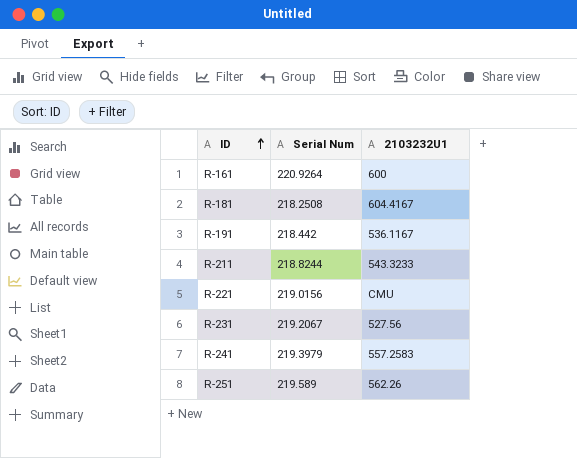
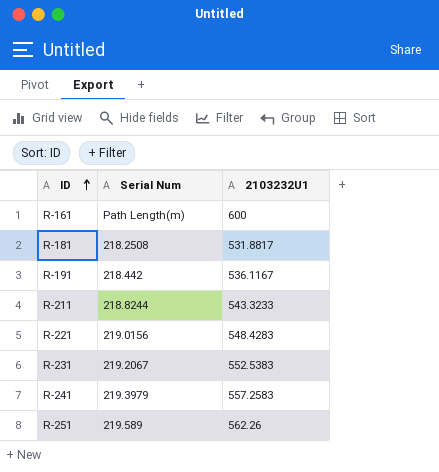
R-161 | Serial Num: 220.9264 -> Path Length(m)
R-181 | 2103232U1: 604.4167 -> 531.8817
R-221 | 2103232U1: CMU -> 548.4283
R-231 | 2103232U1: 527.56 -> 552.5383

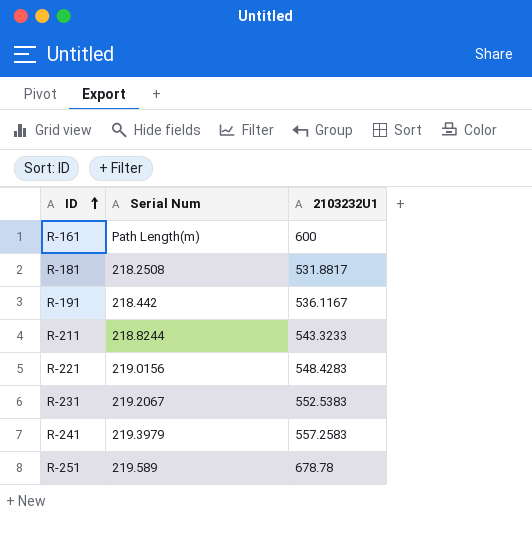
R-251 | 2103232U1: 562.26 -> 678.78

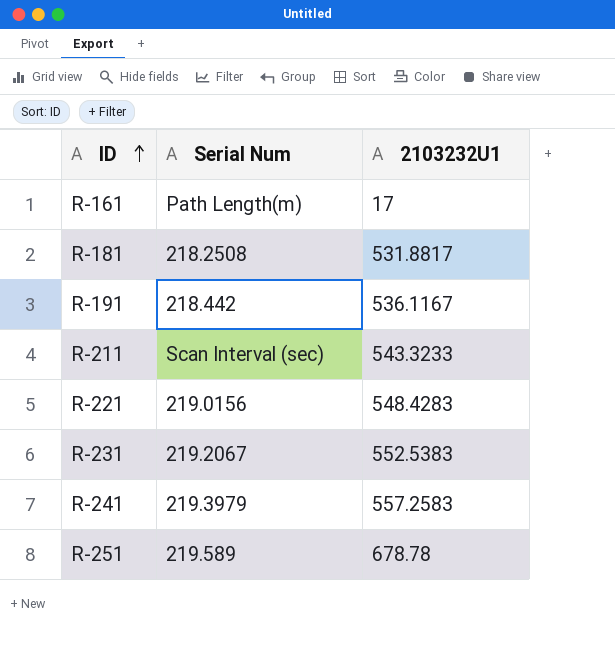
R-161 | 2103232U1: 600 -> 17
R-211 | Serial Num: 218.8244 -> Scan Interval (sec)

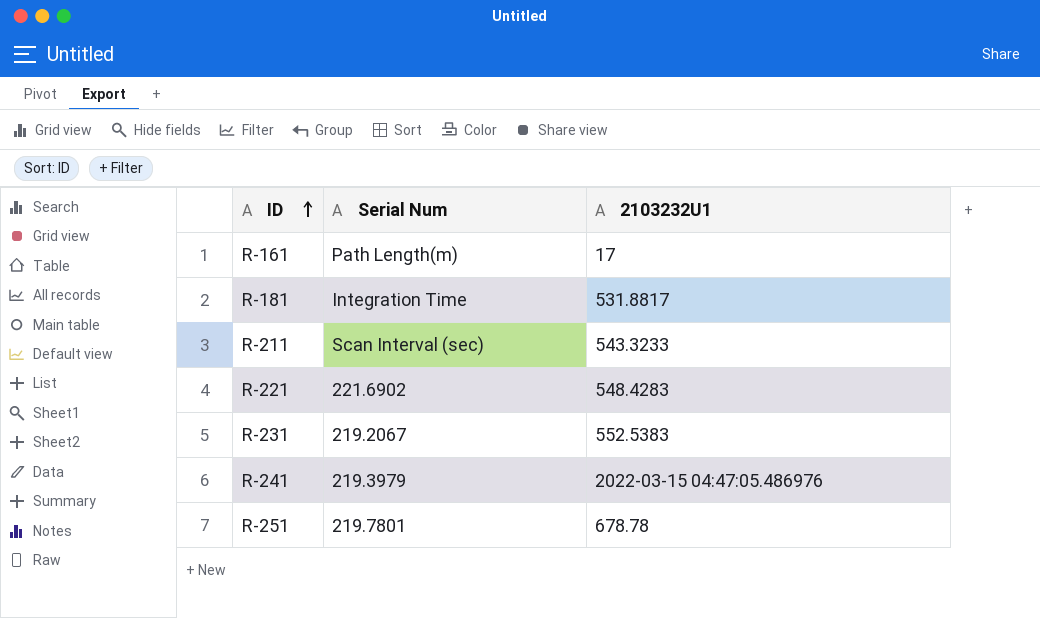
row R-191: 218.442 | 536.1167 -> none
R-181 | Serial Num: 218.2508 -> Integration Time
R-221 | Serial Num: 219.0156 -> 221.6902
R-241 | 2103232U1: 557.2583 -> 2022-03-15 04:47:05.486976
R-251 | Serial Num: 219.589 -> 219.7801

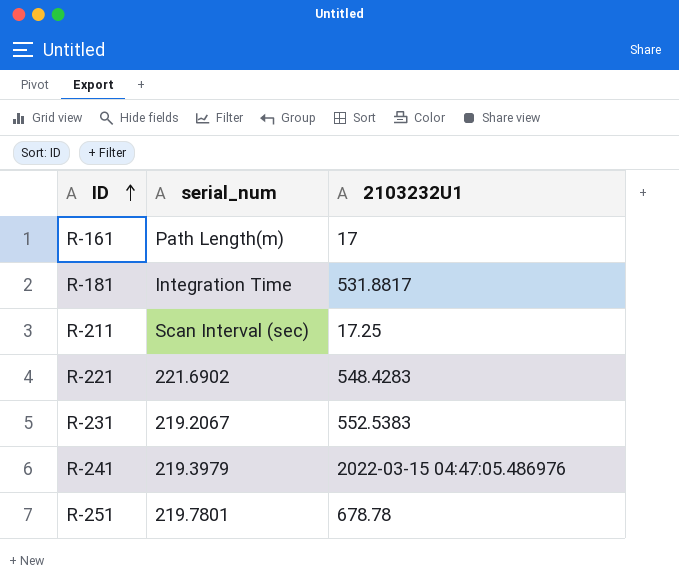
column name: Serial Num -> serial_num
R-211 | 2103232U1: 543.3233 -> 17.25

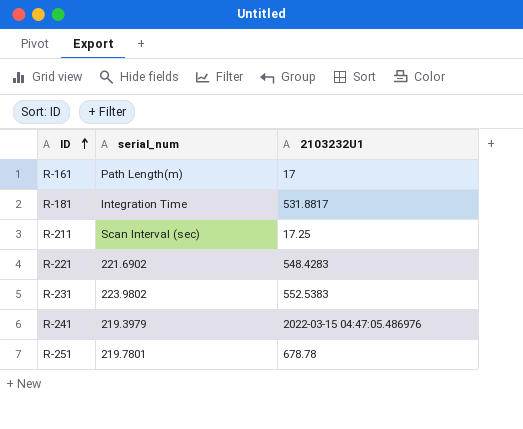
R-231 | serial_num: 219.2067 -> 223.9802

